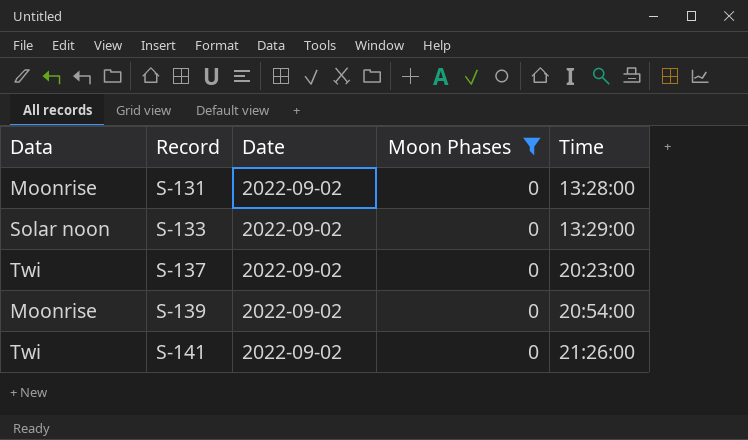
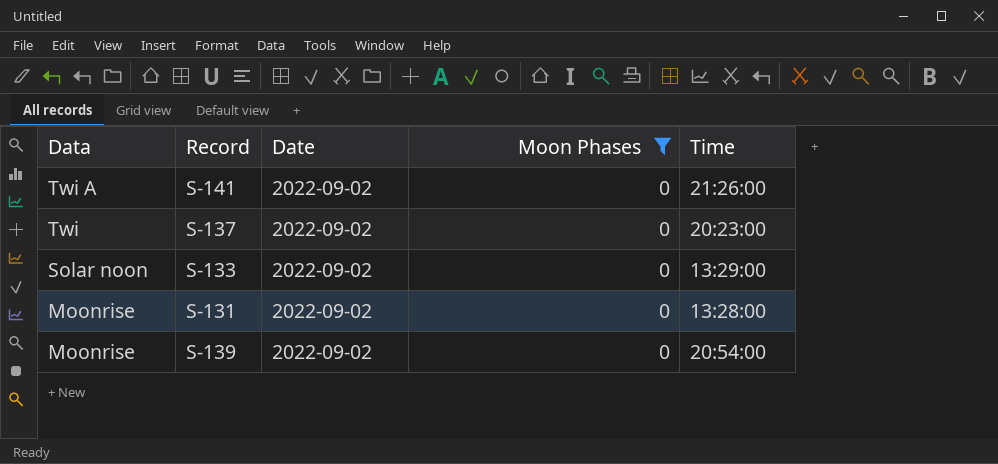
row order: Record ascending -> Data descending
S-141 | Data: Twi -> Twi A

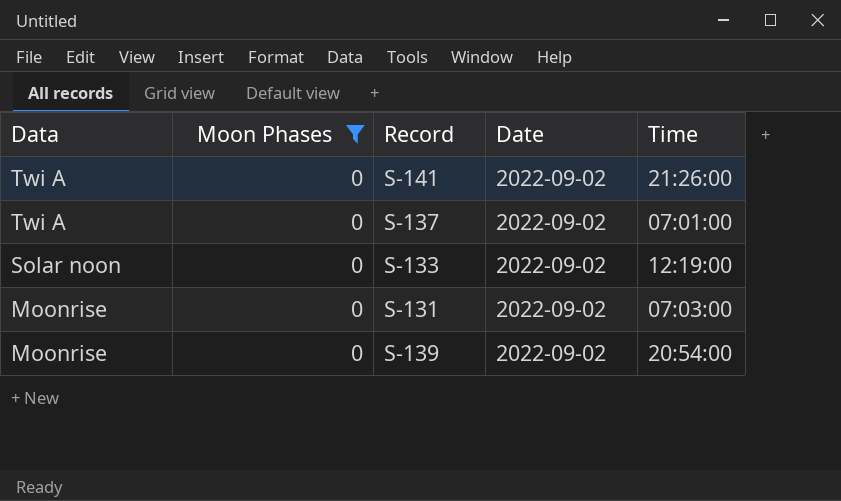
column Moon Phases | position: 4 -> 2
S-137 | Data: Twi -> Twi A
S-137 | Time: 20:23:00 -> 07:01:00
S-133 | Time: 13:29:00 -> 12:19:00
S-131 | Time: 13:28:00 -> 07:03:00

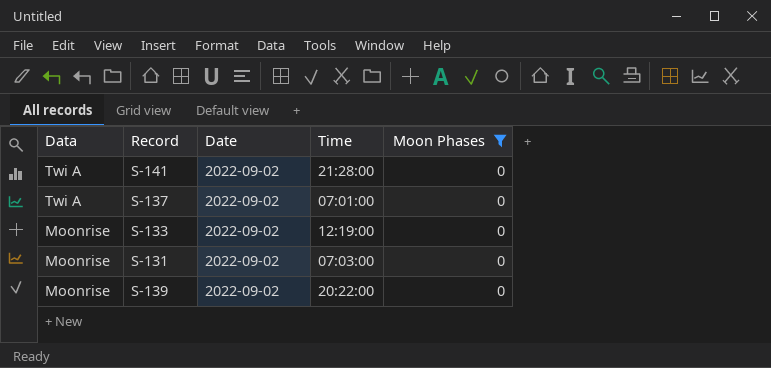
column Moon Phases | position: 2 -> 5
S-141 | Time: 21:26:00 -> 21:28:00
S-133 | Data: Solar noon -> Moonrise
S-139 | Time: 20:54:00 -> 20:22:00

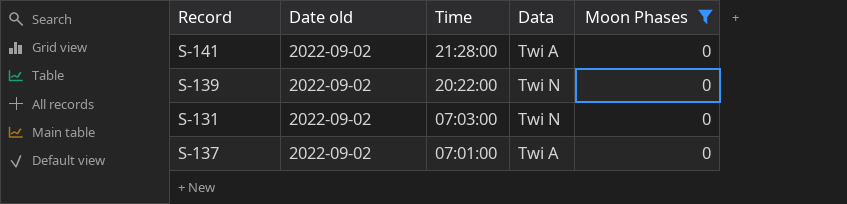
row order: Data descending -> Time descending
column name: Date -> Date old
column Data | position: 1 -> 4
row S-133: Moonrise | 2022-09-02 | 12:19:00 | 0 -> none
S-139 | Data: Moonrise -> Twi N
S-131 | Data: Moonrise -> Twi N

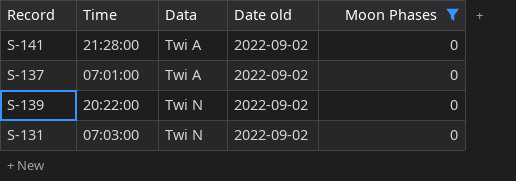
row order: Time descending -> Data ascending
column Date old | position: 2 -> 4

